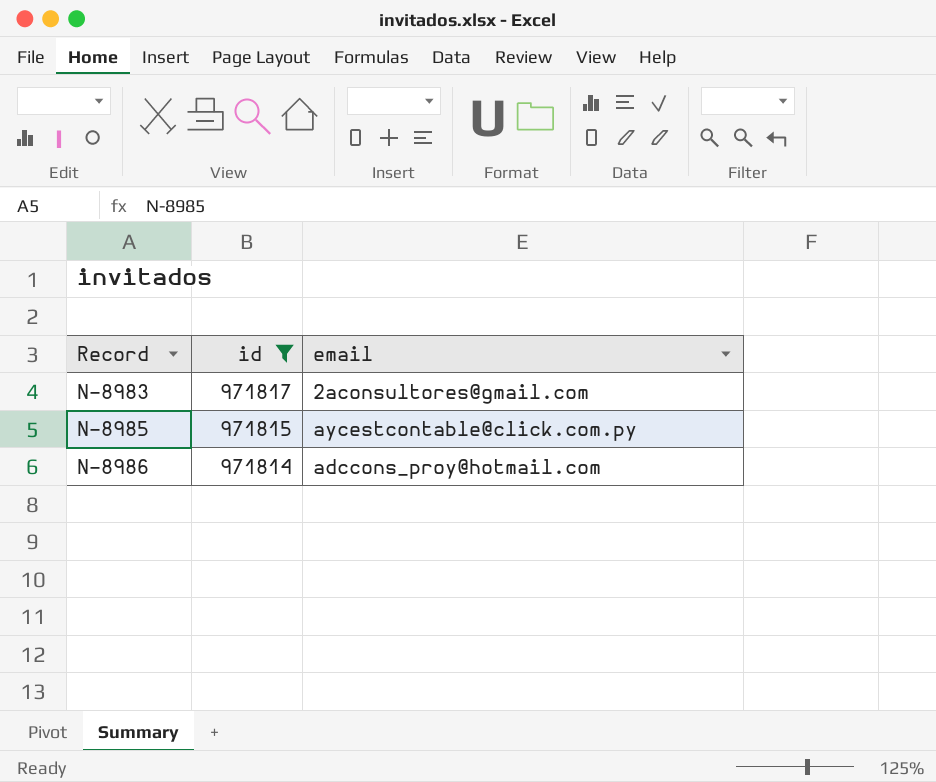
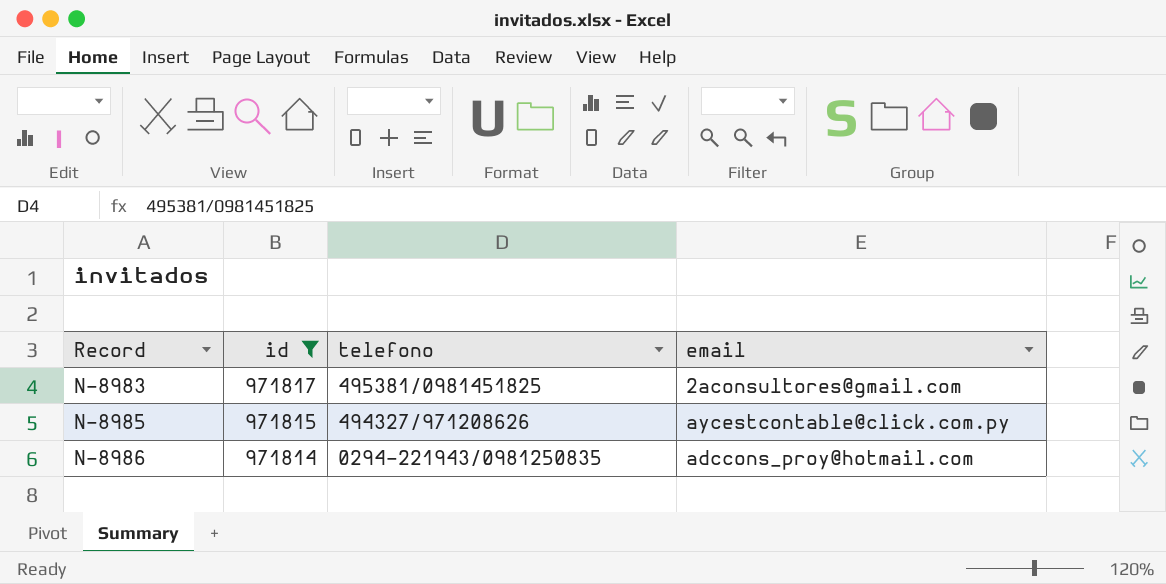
column telefono | position: none -> 3

